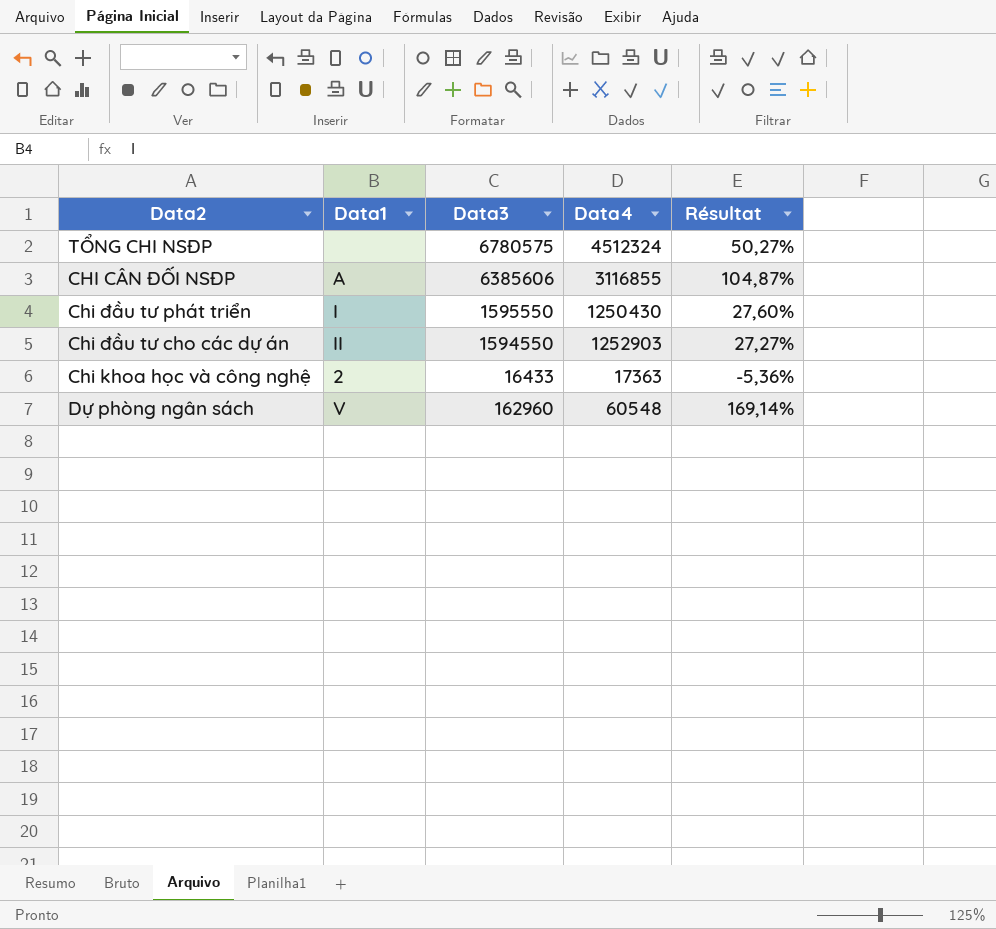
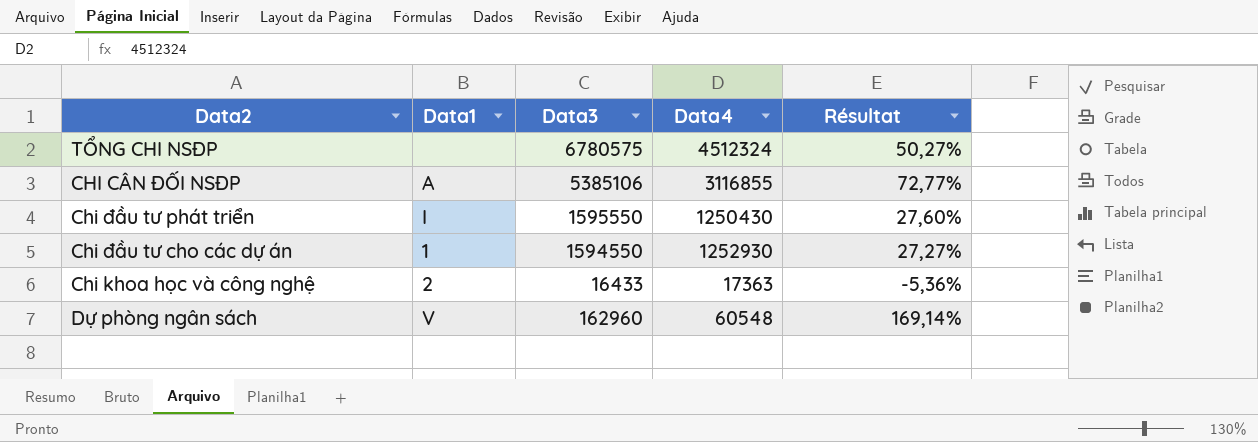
CHI CÂN ĐỐI NSĐP | Data3: 6385606 -> 5385106
CHI CÂN ĐỐI NSĐP | Résultat: 104,87% -> 72,77%
Chi đầu tư cho các dự án | Data1: II -> 1
Chi đầu tư cho các dự án | Data4: 1252903 -> 1252930

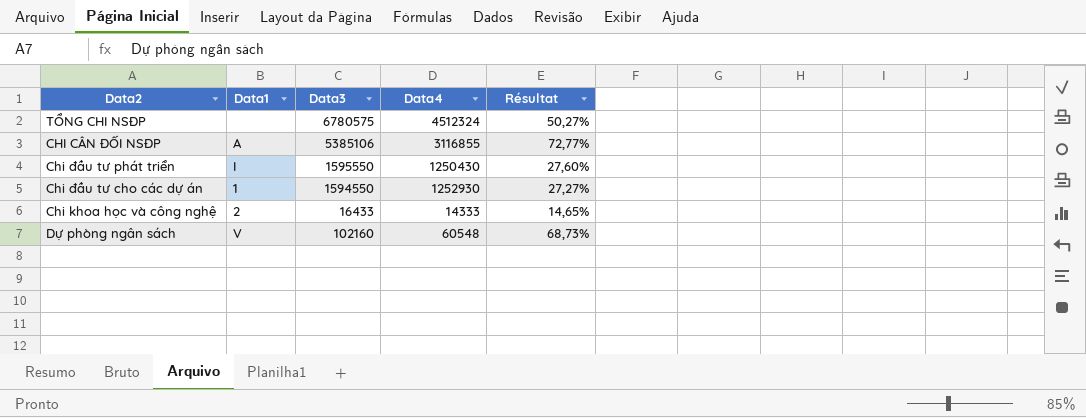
Chi khoa học và công nghệ | Data4: 17363 -> 14333
Chi khoa học và công nghệ | Résultat: -5,36% -> 14,65%
Dự phòng ngân sách | Data3: 162960 -> 102160
Dự phòng ngân sách | Résultat: 169,14% -> 68,73%

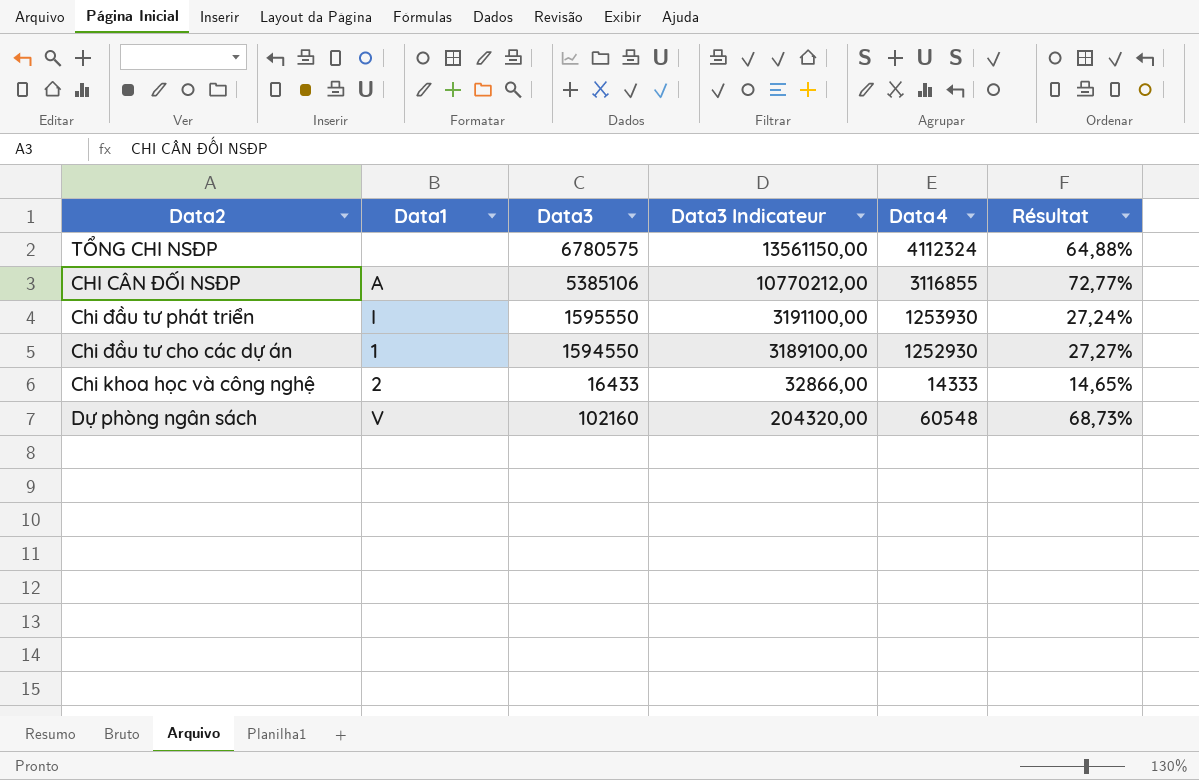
column Data3 Indicateur | formula: none -> [Data3] * 2
TỔNG CHI NSĐP | Data4: 4512324 -> 4112324
TỔNG CHI NSĐP | Résultat: 50,27% -> 64,88%
Chi đầu tư phát triển | Data4: 1250430 -> 1253930
Chi đầu tư phát triển | Résultat: 27,60% -> 27,24%

